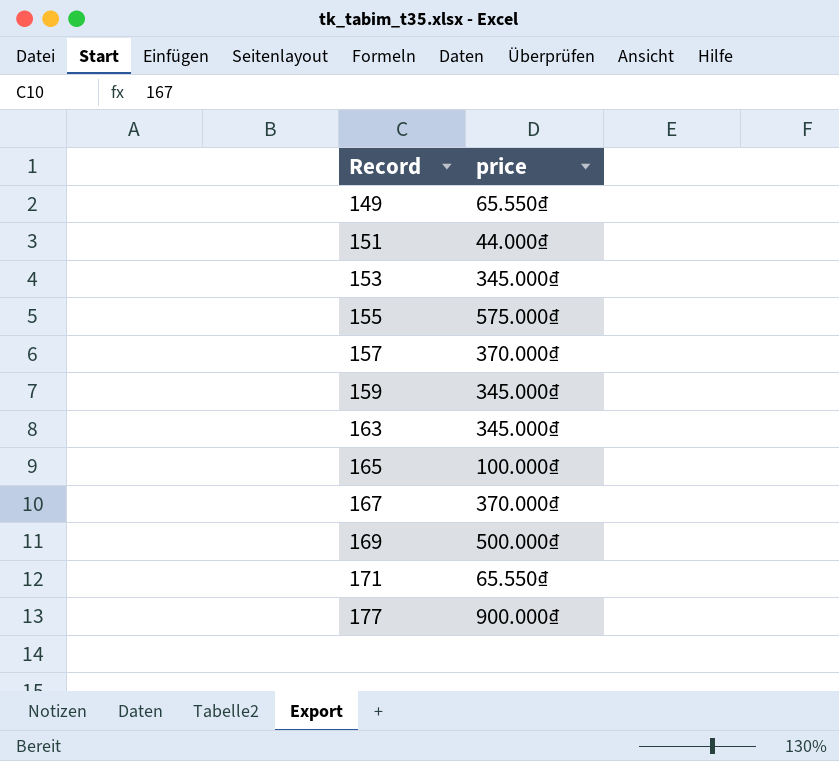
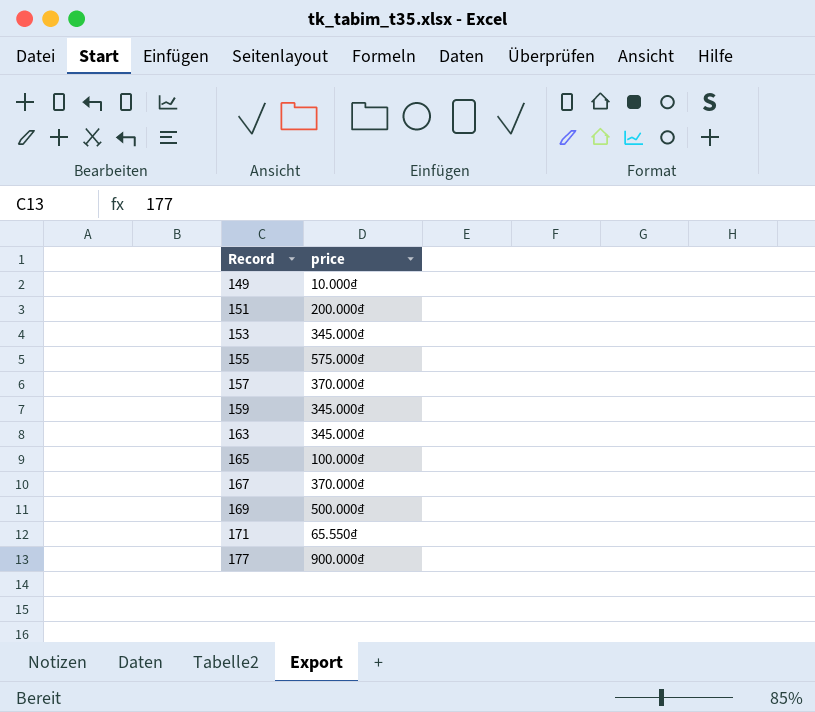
149 | price: 65.550₫ -> 10.000₫
151 | price: 44.000₫ -> 200.000₫

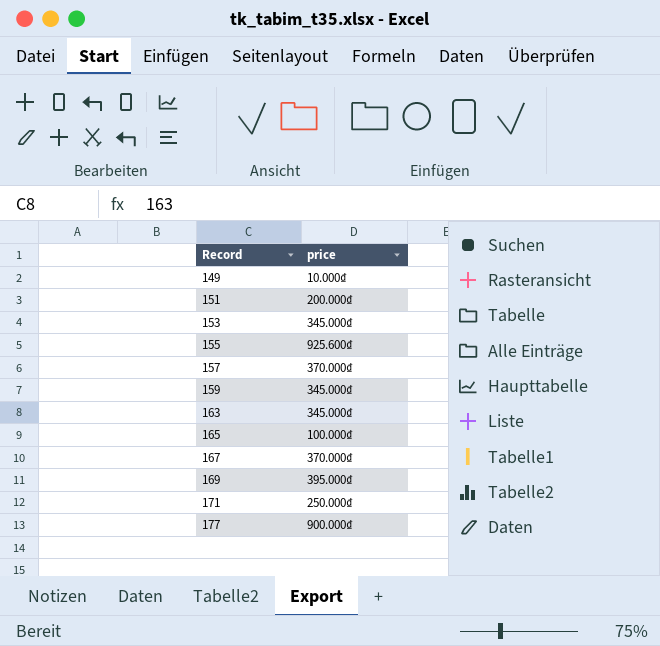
155 | price: 575.000₫ -> 925.600₫
169 | price: 500.000₫ -> 395.000₫
171 | price: 65.550₫ -> 250.000₫

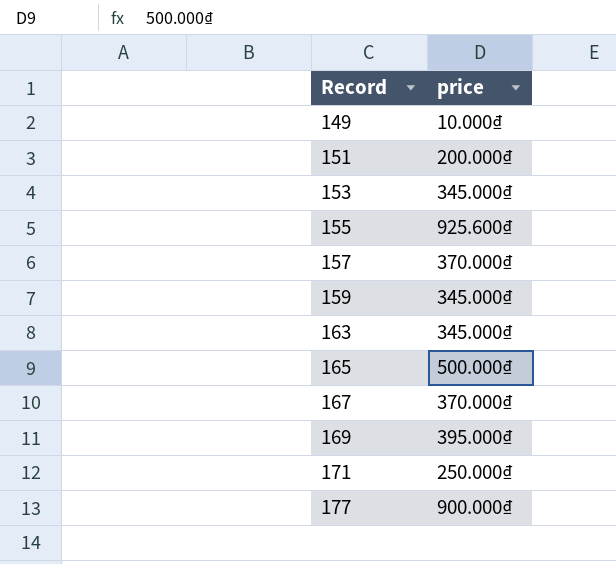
165 | price: 100.000₫ -> 500.000₫

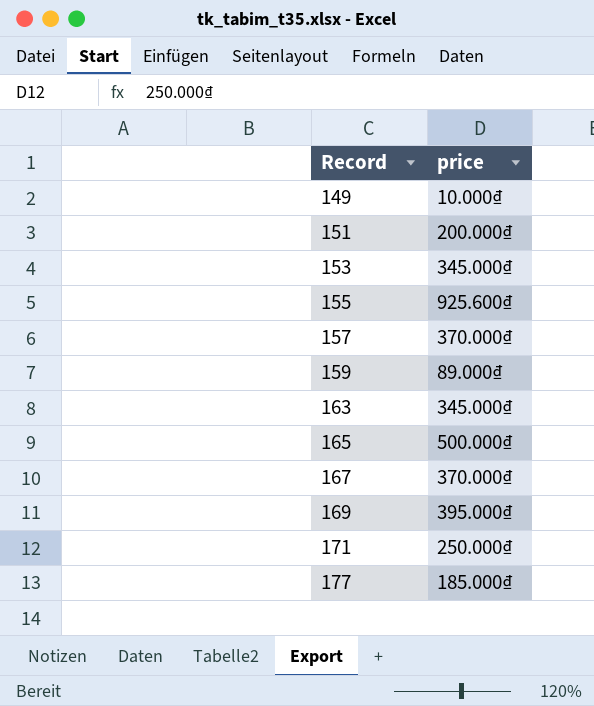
159 | price: 345.000₫ -> 89.000₫
177 | price: 900.000₫ -> 185.000₫

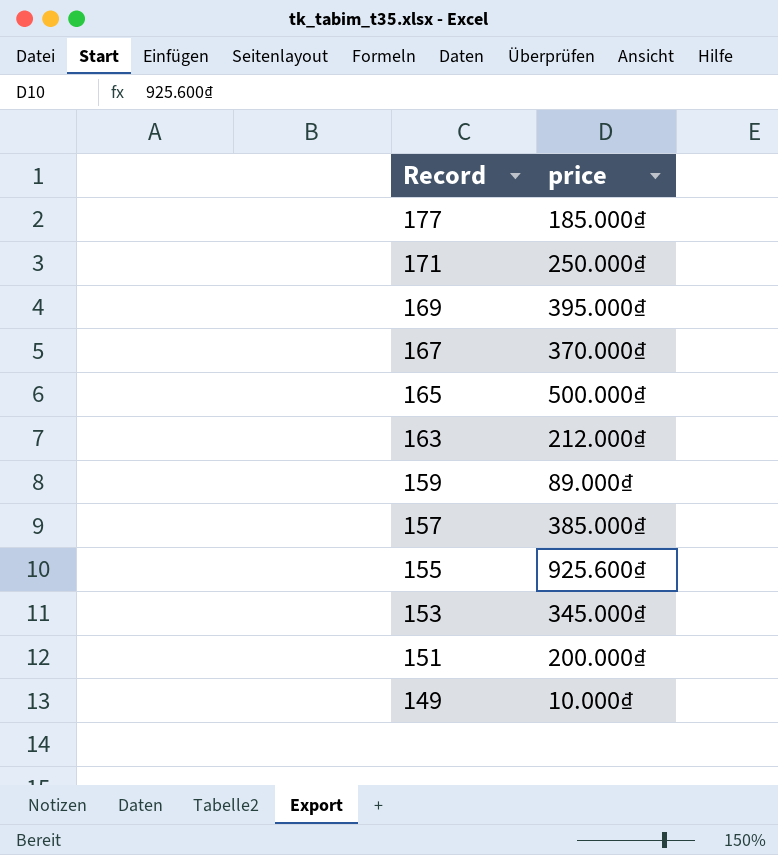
row order: Record ascending -> Record descending
163 | price: 345.000₫ -> 212.000₫
157 | price: 370.000₫ -> 385.000₫

